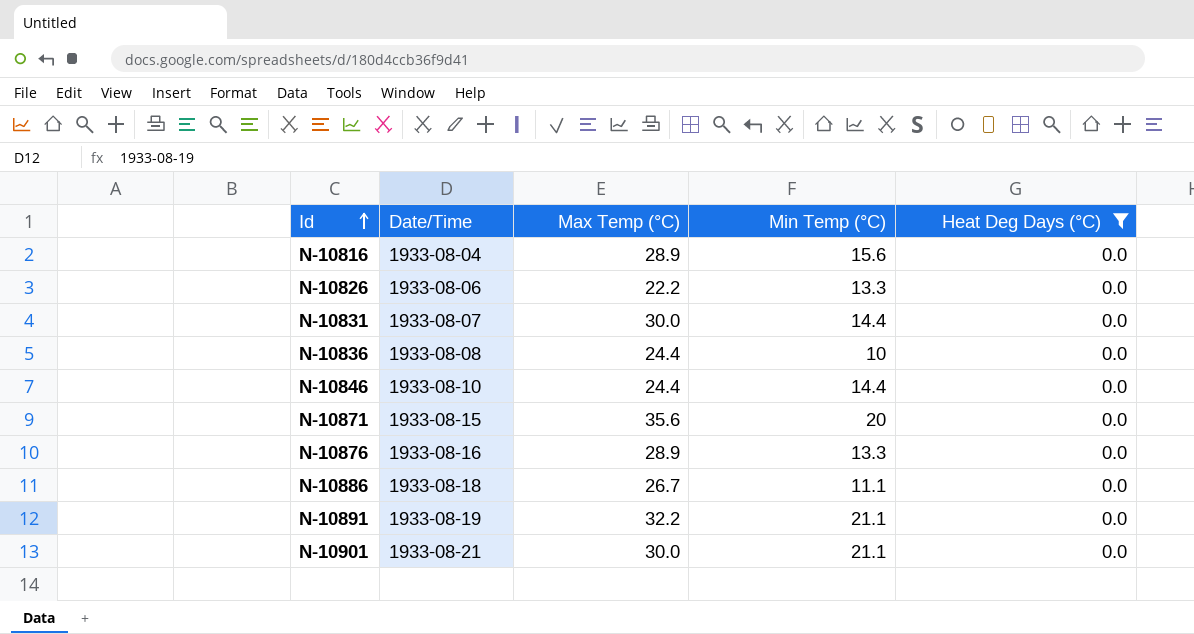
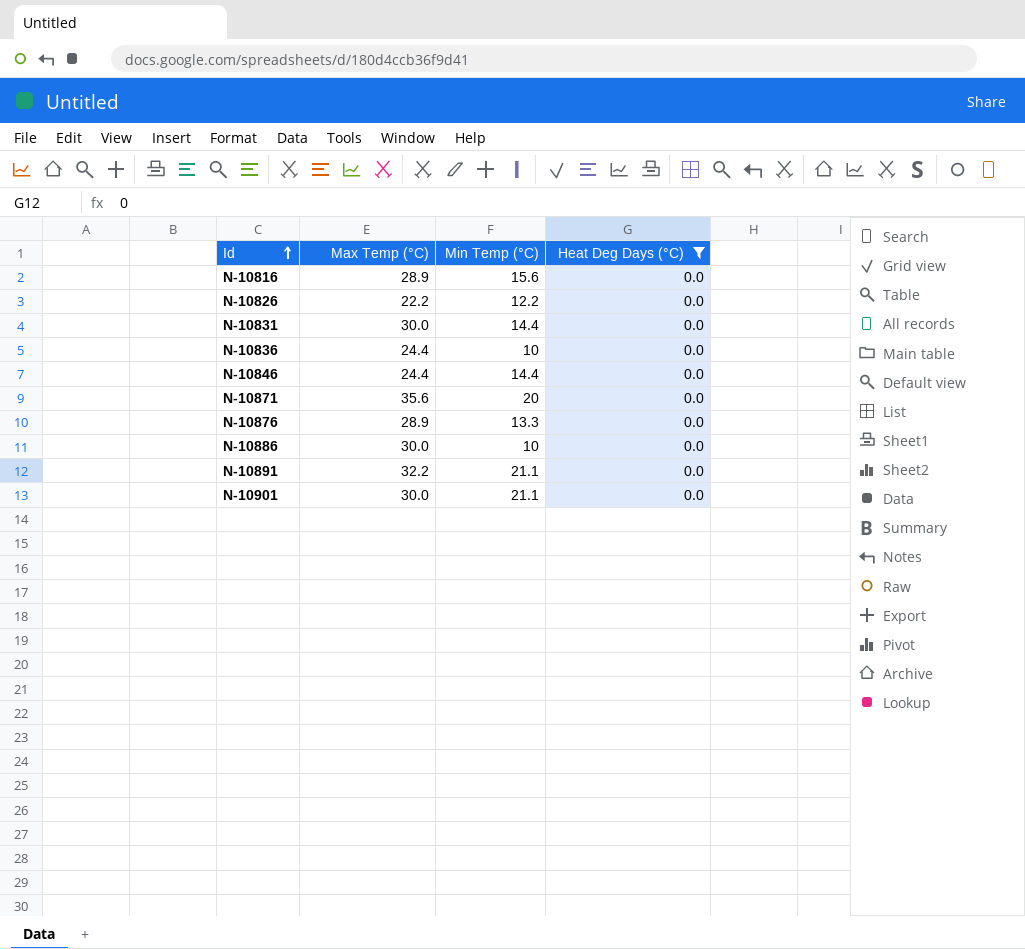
column Date/Time | position: 2 -> none
N-10826 | Min Temp (°C): 13.3 -> 12.2
N-10886 | Max Temp (°C): 26.7 -> 30.0
N-10886 | Min Temp (°C): 11.1 -> 10

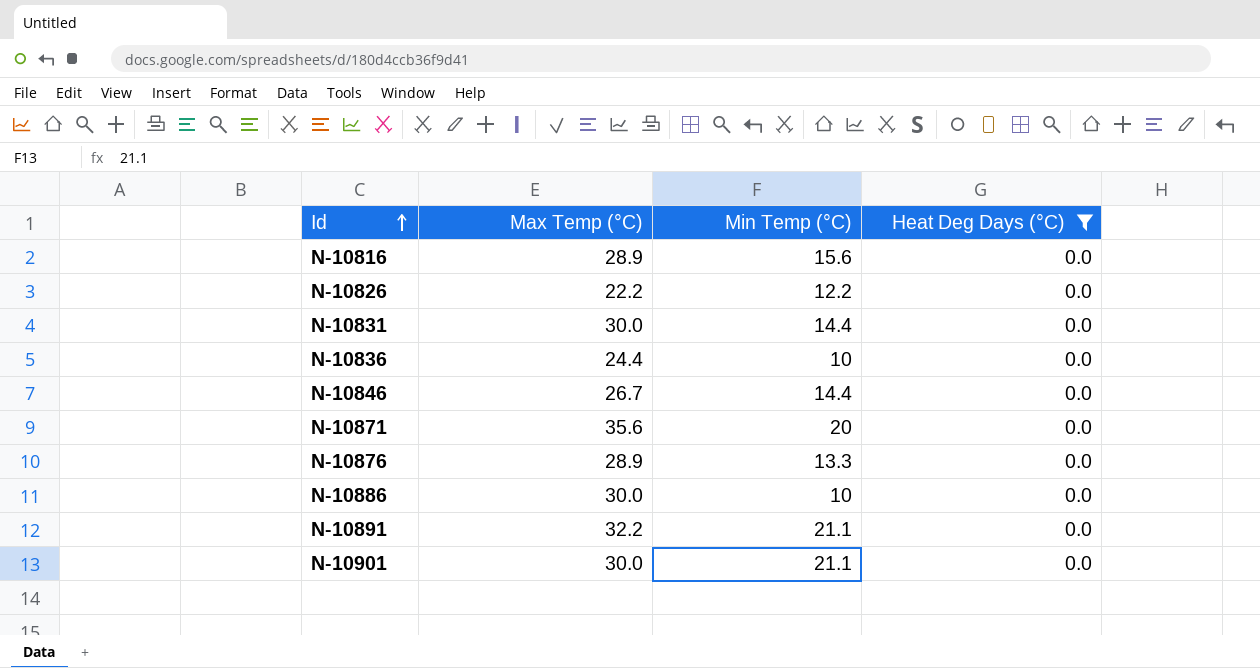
N-10846 | Max Temp (°C): 24.4 -> 26.7

